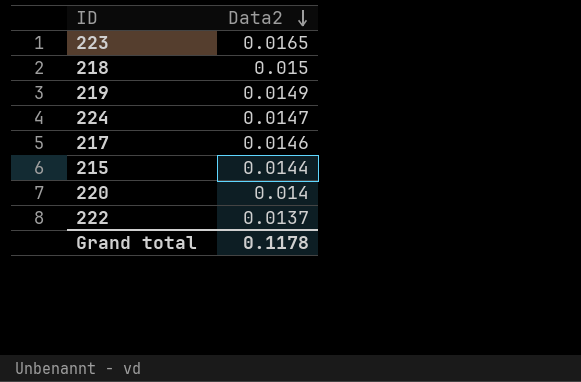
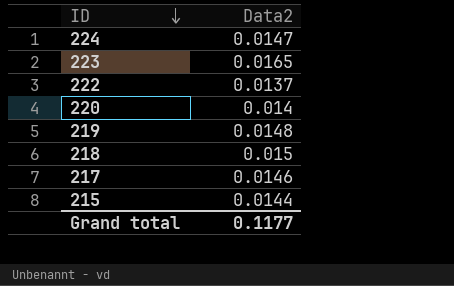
row order: Data2 descending -> ID descending
219 | Data2: 0.0149 -> 0.0148
Grand total | Data2: 0.1178 -> 0.1177

